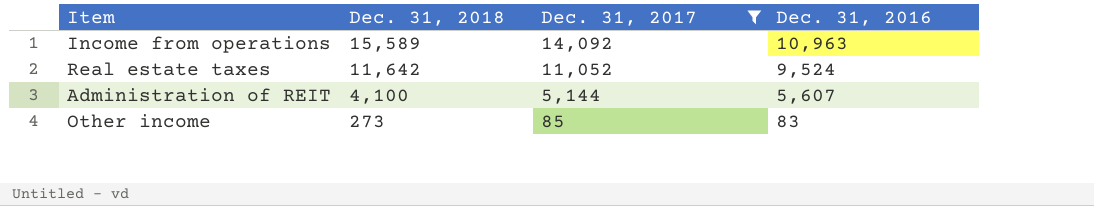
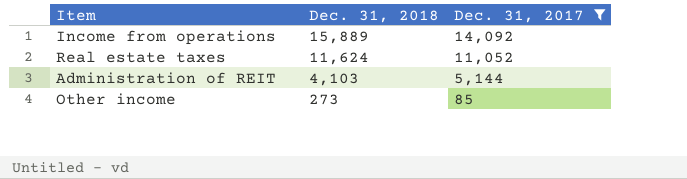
column Dec. 31, 2016 | position: 4 -> none
Income from operations | Dec. 31, 2018: 15,589 -> 15,889
Real estate taxes | Dec. 31, 2018: 11,642 -> 11,624
Administration of REIT | Dec. 31, 2018: 4,100 -> 4,103

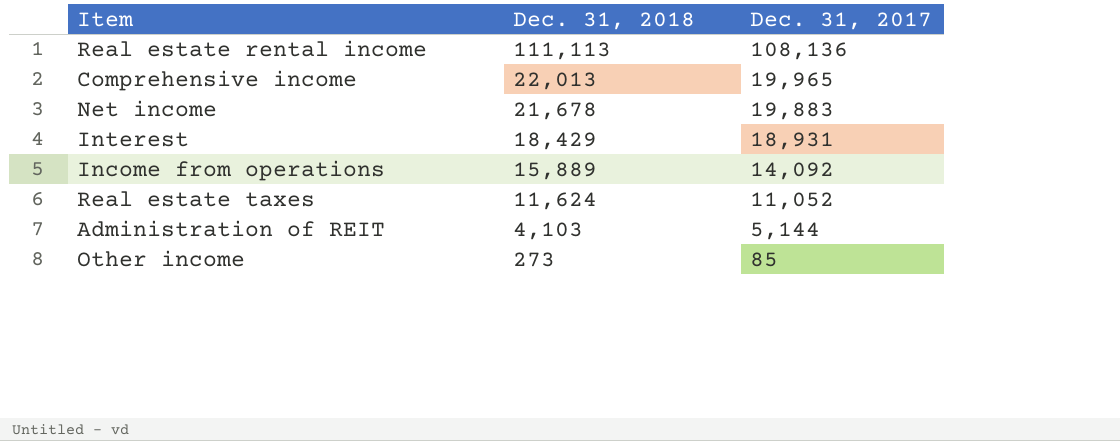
filter: Dec. 31, 2017 <= 14,092 -> none

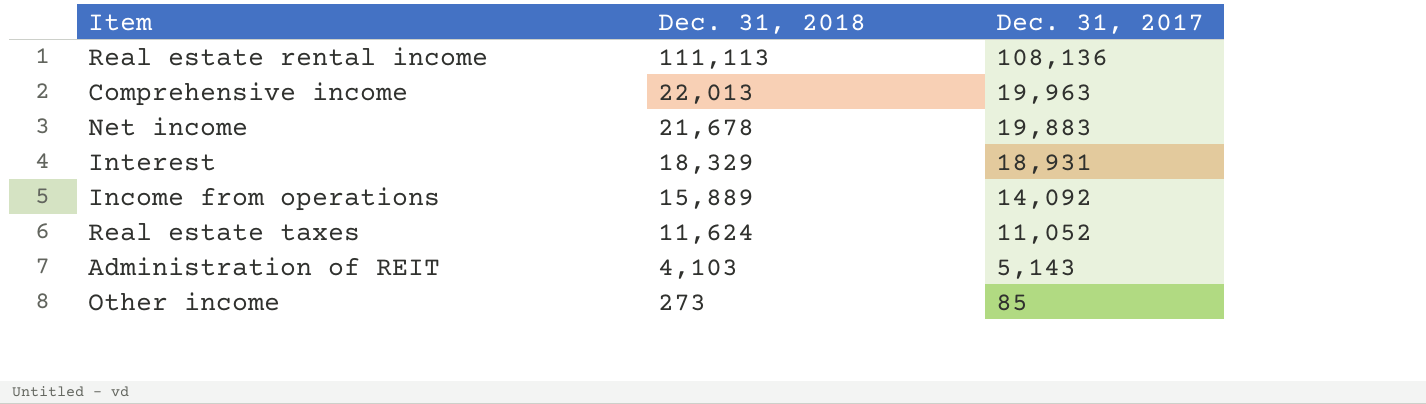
Comprehensive income | Dec. 31, 2017: 19,965 -> 19,963
Interest | Dec. 31, 2018: 18,429 -> 18,329
Administration of REIT | Dec. 31, 2017: 5,144 -> 5,143

